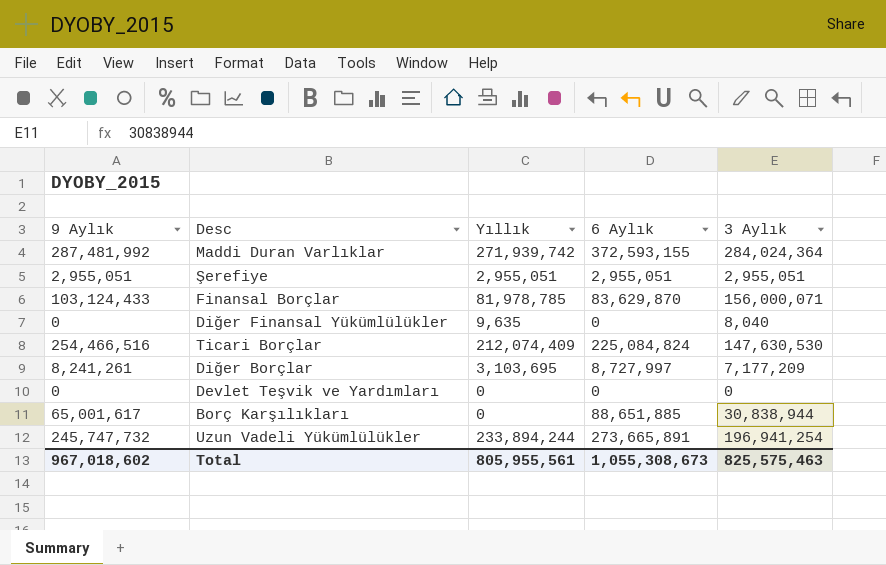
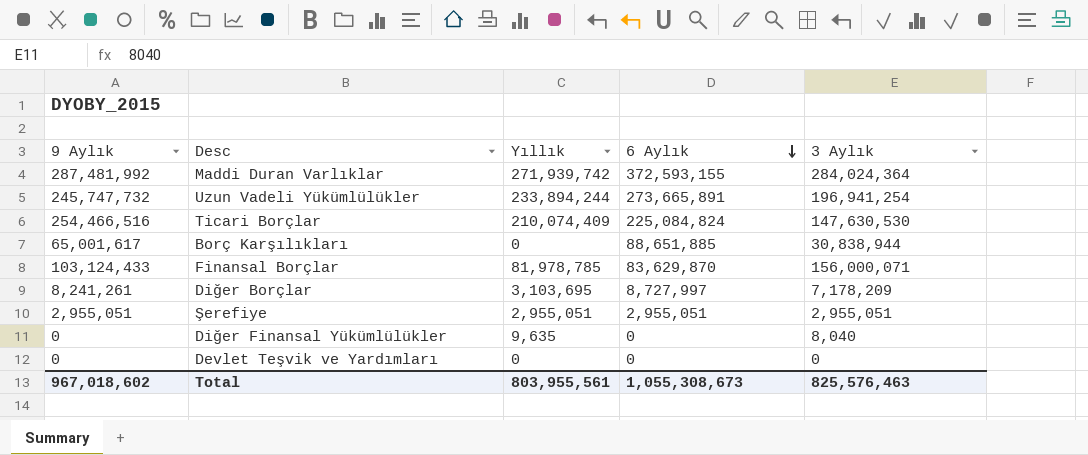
row order: none -> 6 Aylık descending
Ticari Borçlar | Yıllık: 212,074,409 -> 210,074,409
Diğer Borçlar | 3 Aylık: 7,177,209 -> 7,178,209
Total | Yıllık: 805,955,561 -> 803,955,561
Total | 3 Aylık: 825,575,463 -> 825,576,463

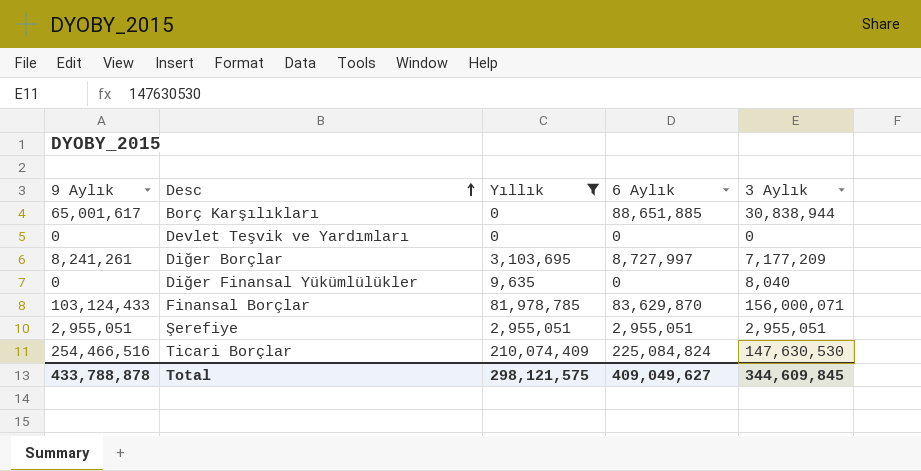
filter: none -> Yıllık <= 210,074,409
row order: 6 Aylık descending -> Desc ascending
Diğer Borçlar | 3 Aylık: 7,178,209 -> 7,177,209
Total | 9 Aylık: 967,018,602 -> 433,788,878
Total | Yıllık: 803,955,561 -> 298,121,575
Total | 6 Aylık: 1,055,308,673 -> 409,049,627
Total | 3 Aylık: 825,576,463 -> 344,609,845

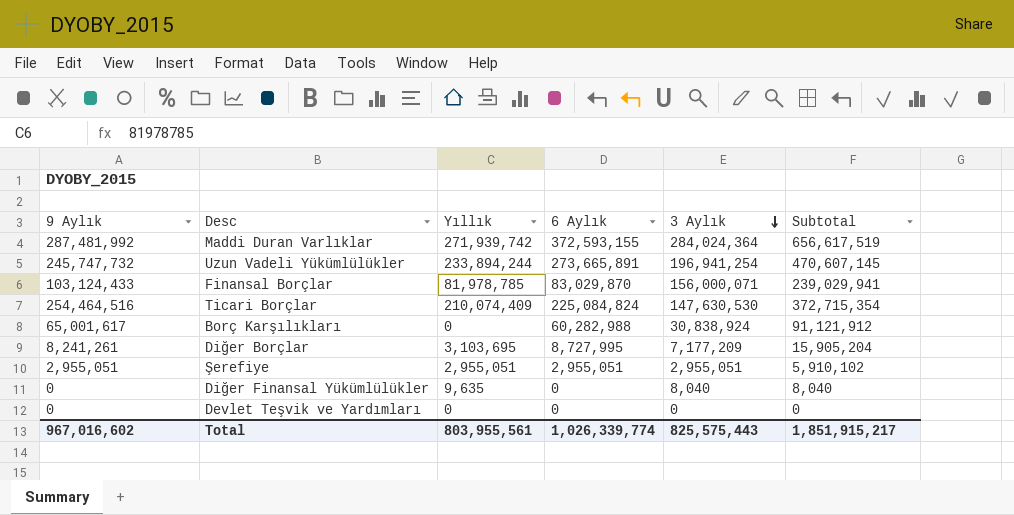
filter: Yıllık <= 210,074,409 -> none
row order: Desc ascending -> 3 Aylık descending
column Subtotal | formula: none -> [6 Aylık] + [3 Aylık]
Finansal Borçlar | 6 Aylık: 83,629,870 -> 83,029,870
Ticari Borçlar | 9 Aylık: 254,466,516 -> 254,464,516
Borç Karşılıkları | 6 Aylık: 88,651,885 -> 60,282,988
Borç Karşılıkları | 3 Aylık: 30,838,944 -> 30,838,924
Diğer Borçlar | 6 Aylık: 8,727,997 -> 8,727,995
Total | 9 Aylık: 433,788,878 -> 967,016,602
Total | Yıllık: 298,121,575 -> 803,955,561
Total | 6 Aylık: 409,049,627 -> 1,026,339,774
Total | 3 Aylık: 344,609,845 -> 825,575,443

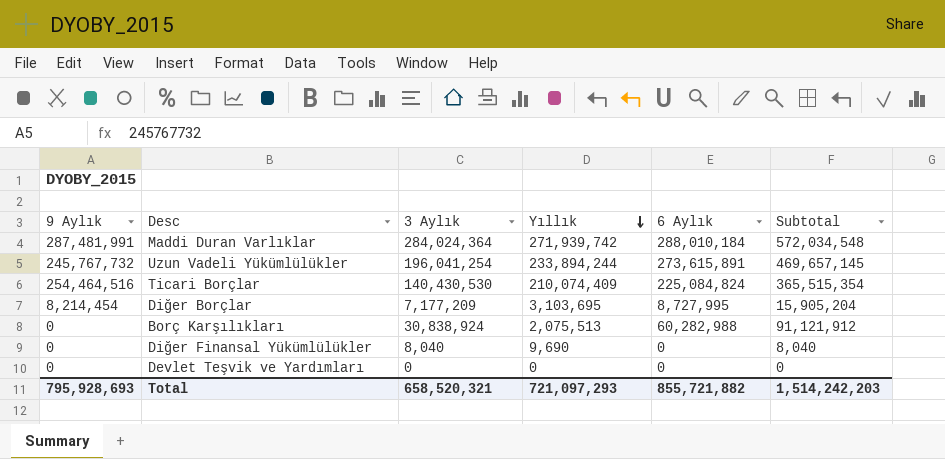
row order: 3 Aylık descending -> Yıllık descending
column 3 Aylık | position: 5 -> 3
row Finansal Borçlar: 103,124,433 | 81,978,785 | 83,029,870 | 156,000,071 | 239,029,941 -> none
row Şerefiye: 2,955,051 | 2,955,051 | 2,955,051 | 2,955,051 | 5,910,102 -> none
Maddi Duran Varlıklar | 9 Aylık: 287,481,992 -> 287,481,991
Maddi Duran Varlıklar | 6 Aylık: 372,593,155 -> 288,010,184
Maddi Duran Varlıklar | Subtotal: 656,617,519 -> 572,034,548
Uzun Vadeli Yükümlülükler | 9 Aylık: 245,747,732 -> 245,767,732
Uzun Vadeli Yükümlülükler | 3 Aylık: 196,941,254 -> 196,041,254
Uzun Vadeli Yükümlülükler | 6 Aylık: 273,665,891 -> 273,615,891
Uzun Vadeli Yükümlülükler | Subtotal: 470,607,145 -> 469,657,145
Ticari Borçlar | 3 Aylık: 147,630,530 -> 140,430,530
Ticari Borçlar | Subtotal: 372,715,354 -> 365,515,354
Diğer Borçlar | 9 Aylık: 8,241,261 -> 8,214,454
Borç Karşılıkları | 9 Aylık: 65,001,617 -> 0
Borç Karşılıkları | Yıllık: 0 -> 2,075,513
Diğer Finansal Yükümlülükler | Yıllık: 9,635 -> 9,690
Total | 9 Aylık: 967,016,602 -> 795,928,693
Total | 3 Aylık: 825,575,443 -> 658,520,321
Total | Yıllık: 803,955,561 -> 721,097,293
Total | 6 Aylık: 1,026,339,774 -> 855,721,882
Total | Subtotal: 1,851,915,217 -> 1,514,242,203

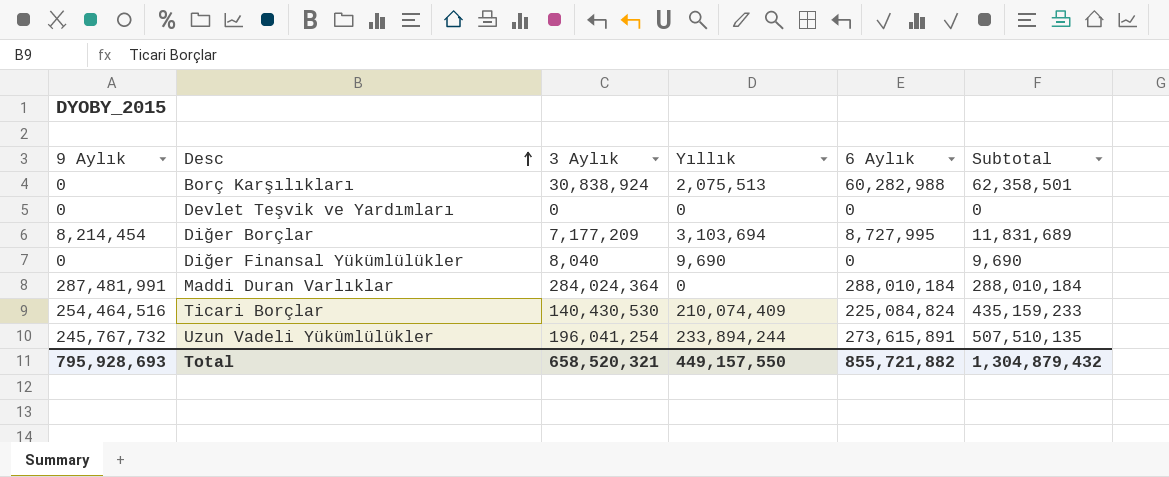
row order: Yıllık descending -> Desc ascending
column Subtotal | formula: [3 Aylık] + [6 Aylık] -> [Yıllık] + [6 Aylık]
Diğer Borçlar | Yıllık: 3,103,695 -> 3,103,694
Maddi Duran Varlıklar | Yıllık: 271,939,742 -> 0
Total | Yıllık: 721,097,293 -> 449,157,550
Total | Subtotal: 1,514,242,203 -> 1,304,879,432

